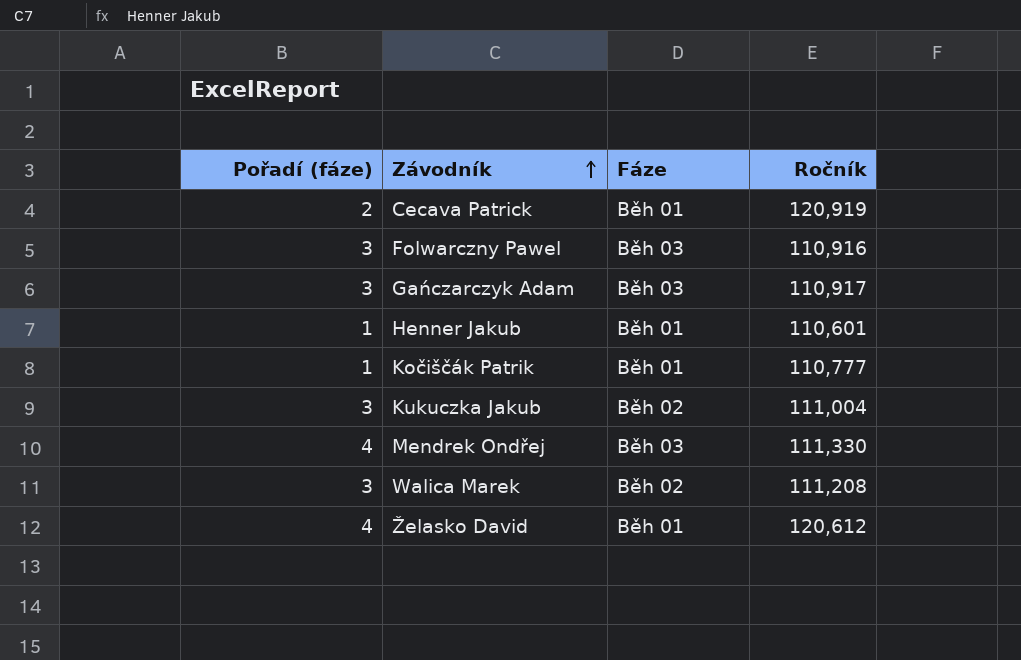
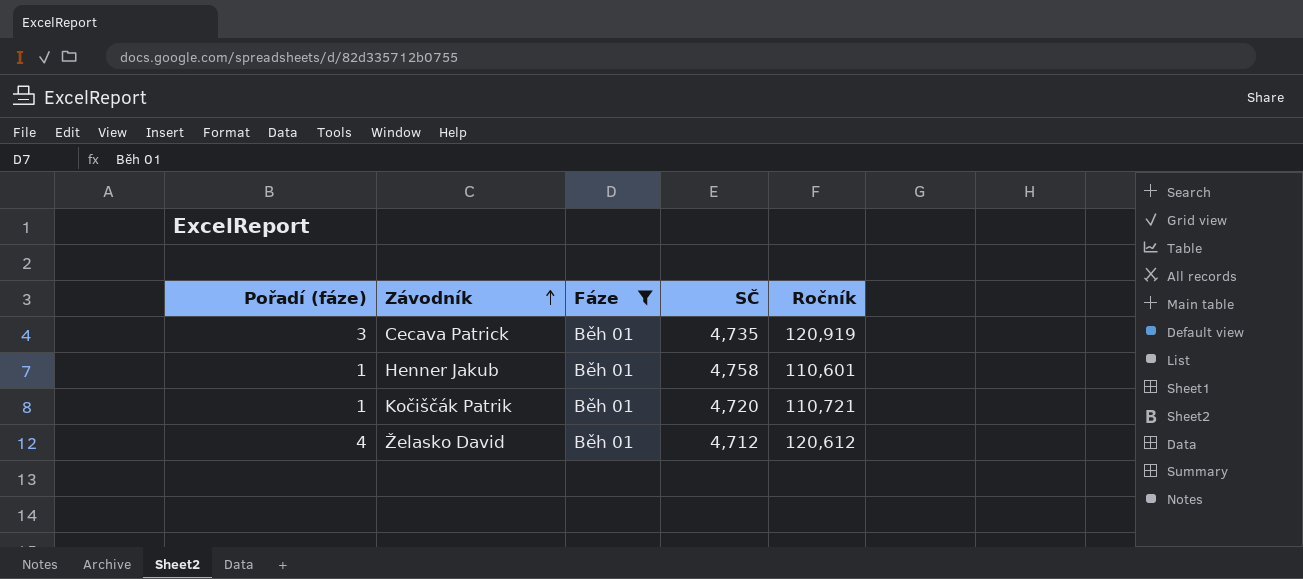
filter: none -> Fáze = Běh 01
column SČ | position: none -> 4
Cecava Patrick | Pořadí (fáze): 2 -> 3
Kočiščák Patrik | Ročník: 110,777 -> 110,721

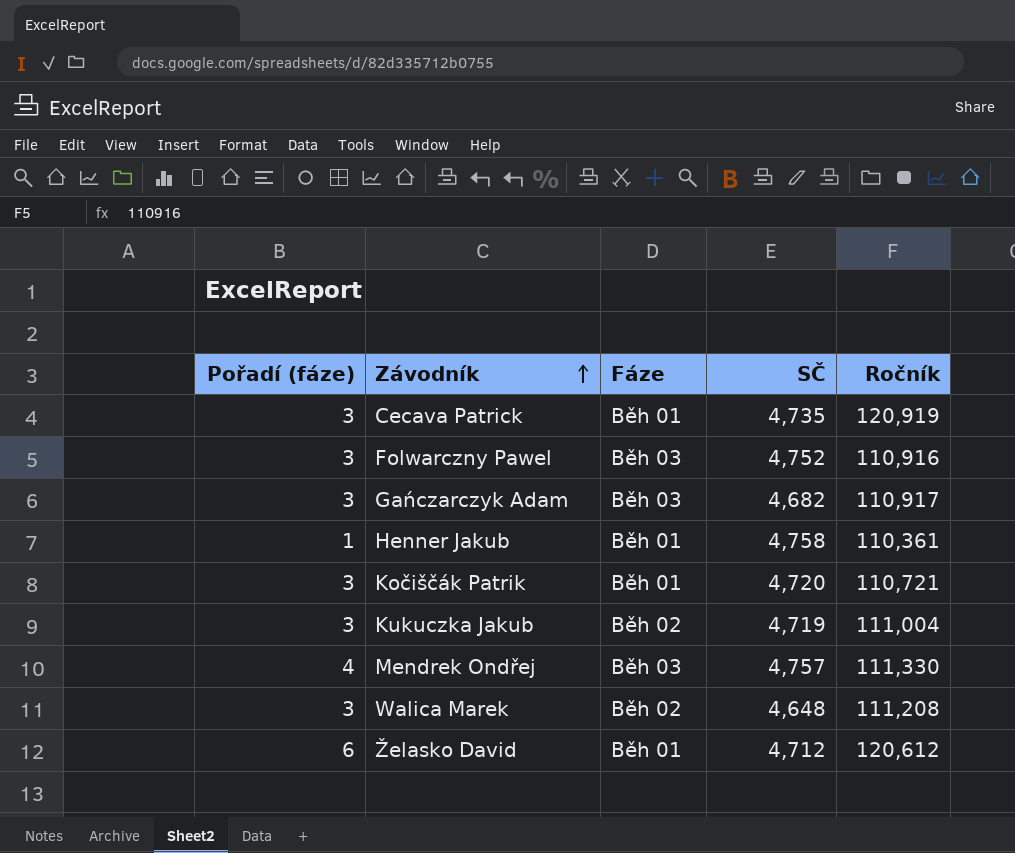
filter: Fáze = Běh 01 -> none
Henner Jakub | Ročník: 110,601 -> 110,361
Kočiščák Patrik | Pořadí (fáze): 1 -> 3
Želasko David | Pořadí (fáze): 4 -> 6

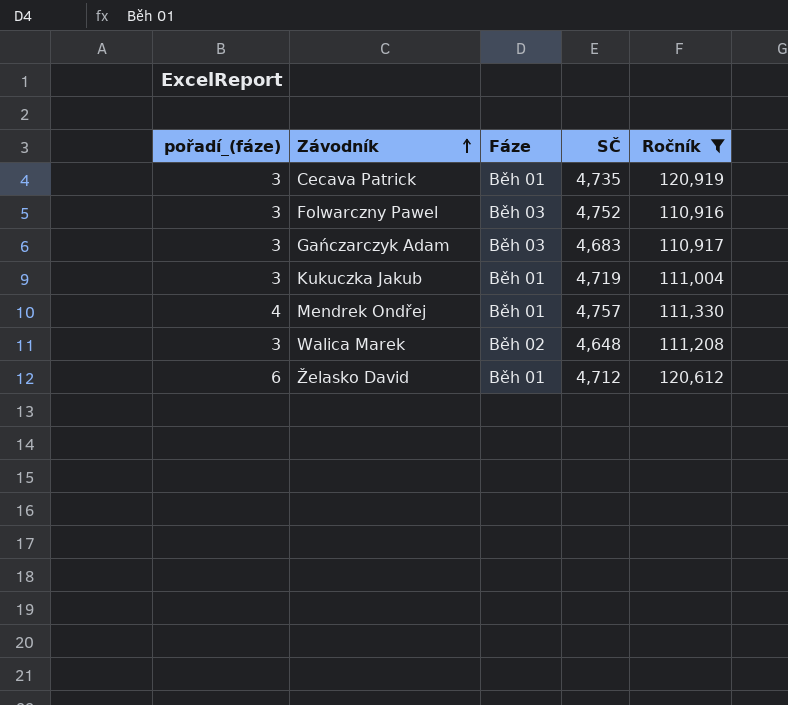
filter: none -> Ročník >= 110,916
column name: Pořadí (fáze) -> pořadí_(fáze)
Gańczarczyk Adam | SČ: 4,682 -> 4,683
Kukuczka Jakub | Fáze: Běh 02 -> Běh 01
Mendrek Ondřej | Fáze: Běh 03 -> Běh 01

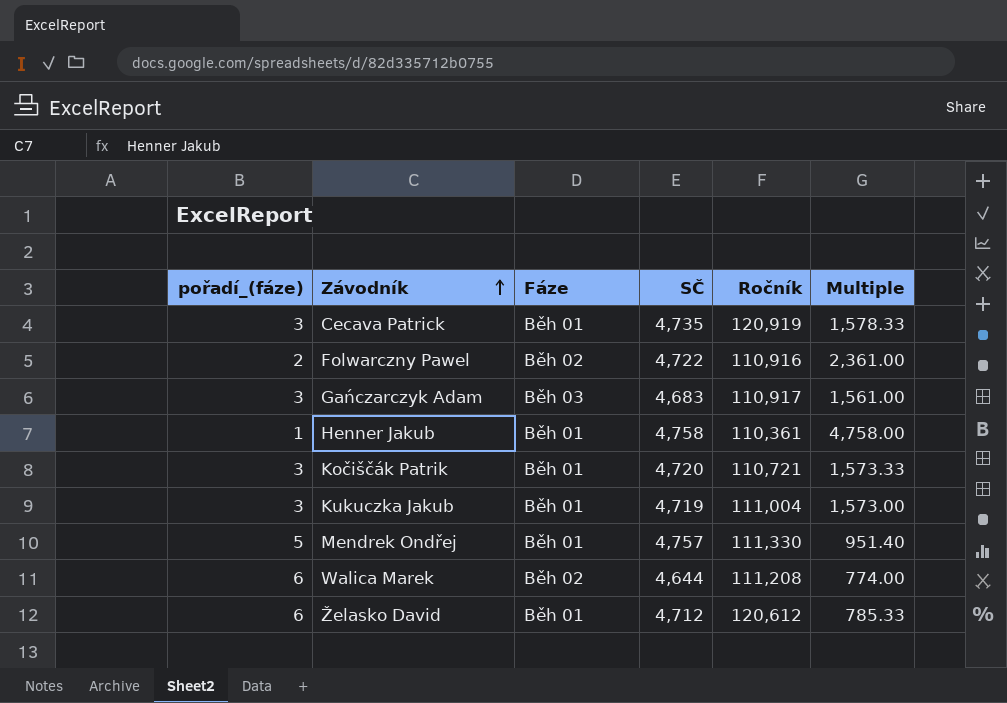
filter: Ročník >= 110,916 -> none
column Multiple | formula: none -> [SČ] / [pořadí_(fáze)]
Folwarczny Pawel | pořadí_(fáze): 3 -> 2
Folwarczny Pawel | Fáze: Běh 03 -> Běh 02
Folwarczny Pawel | SČ: 4,752 -> 4,722
Mendrek Ondřej | pořadí_(fáze): 4 -> 5
Walica Marek | pořadí_(fáze): 3 -> 6
Walica Marek | SČ: 4,648 -> 4,644

